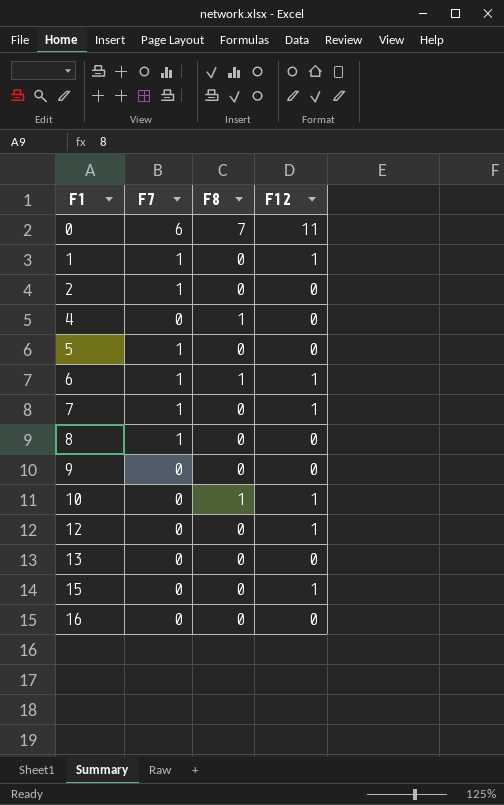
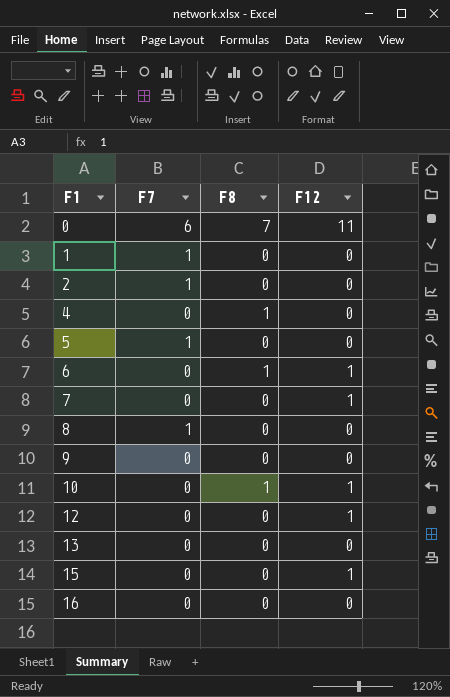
1 | F12: 1 -> 0
6 | F7: 1 -> 0
7 | F7: 1 -> 0

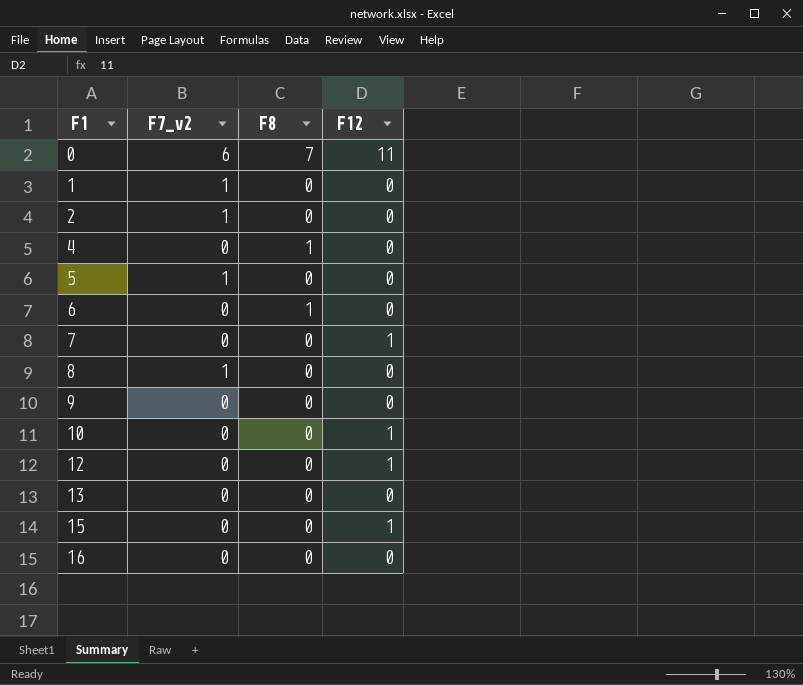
column name: F7 -> F7_v2
6 | F12: 1 -> 0
10 | F8: 1 -> 0

